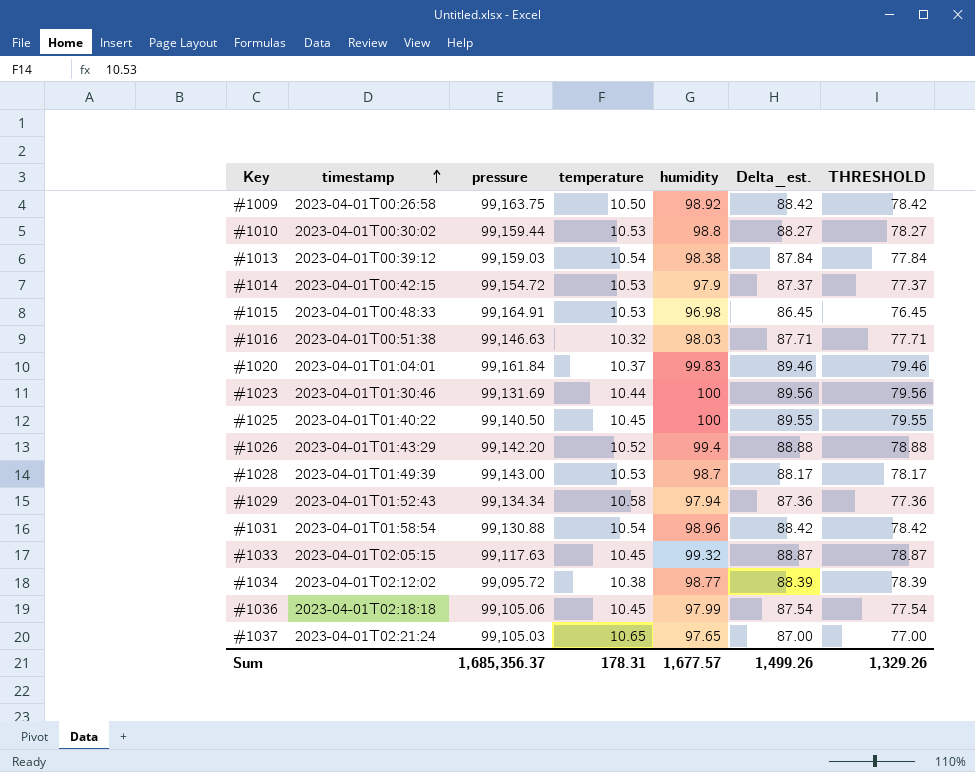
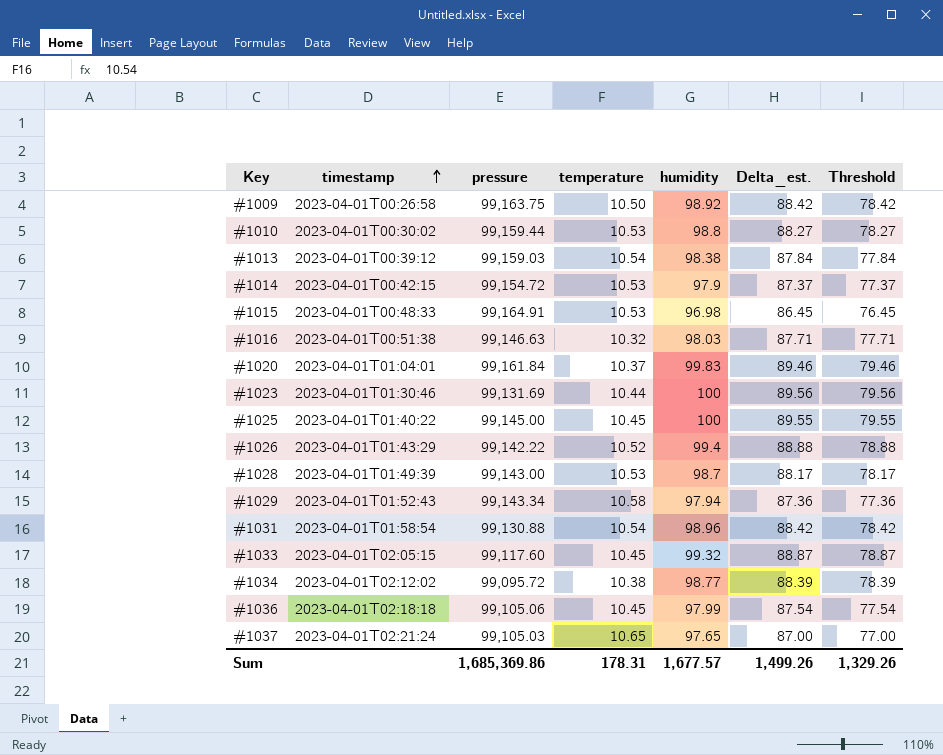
column name: THRESHOLD -> Threshold
#1025 | pressure: 99,140.50 -> 99,145.00
#1026 | pressure: 99,142.20 -> 99,142.22
#1029 | pressure: 99,134.34 -> 99,143.34
#1033 | pressure: 99,117.63 -> 99,117.60
Sum | pressure: 1,685,356.37 -> 1,685,369.86

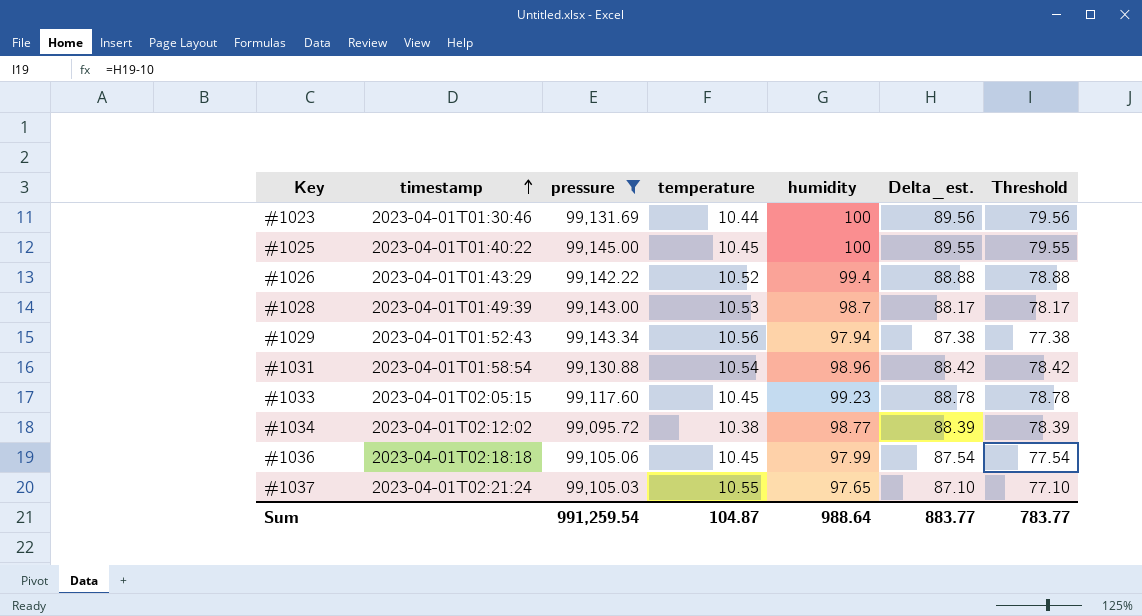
filter: none -> pressure <= 99,145.00
#1029 | temperature: 10.58 -> 10.56
#1029 | Delta_est.: 87.36 -> 87.38
#1029 | Threshold: 77.36 -> 77.38
#1033 | humidity: 99.32 -> 99.23
#1033 | Delta_est.: 88.87 -> 88.78
#1033 | Threshold: 78.87 -> 78.78
#1037 | temperature: 10.65 -> 10.55
#1037 | Delta_est.: 87.00 -> 87.10
#1037 | Threshold: 77.00 -> 77.10
Sum | pressure: 1,685,369.86 -> 991,259.54
Sum | temperature: 178.31 -> 104.87
Sum | humidity: 1,677.57 -> 988.64
Sum | Delta_est.: 1,499.26 -> 883.77
Sum | Threshold: 1,329.26 -> 783.77

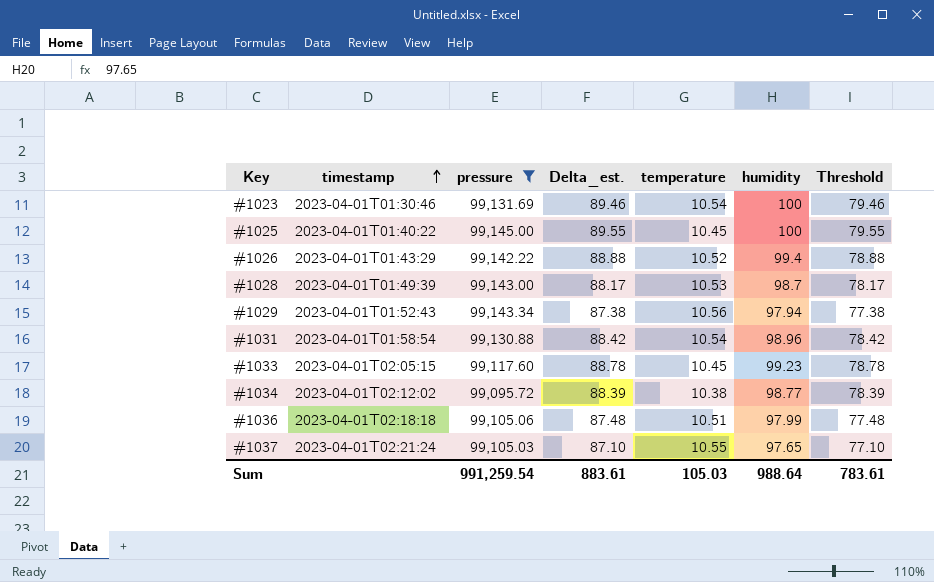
column Delta_est. | position: 6 -> 4
#1023 | Delta_est.: 89.56 -> 89.46
#1023 | temperature: 10.44 -> 10.54
#1023 | Threshold: 79.56 -> 79.46
#1036 | Delta_est.: 87.54 -> 87.48
#1036 | temperature: 10.45 -> 10.51
#1036 | Threshold: 77.54 -> 77.48
Sum | Delta_est.: 883.77 -> 883.61
Sum | temperature: 104.87 -> 105.03
Sum | Threshold: 783.77 -> 783.61

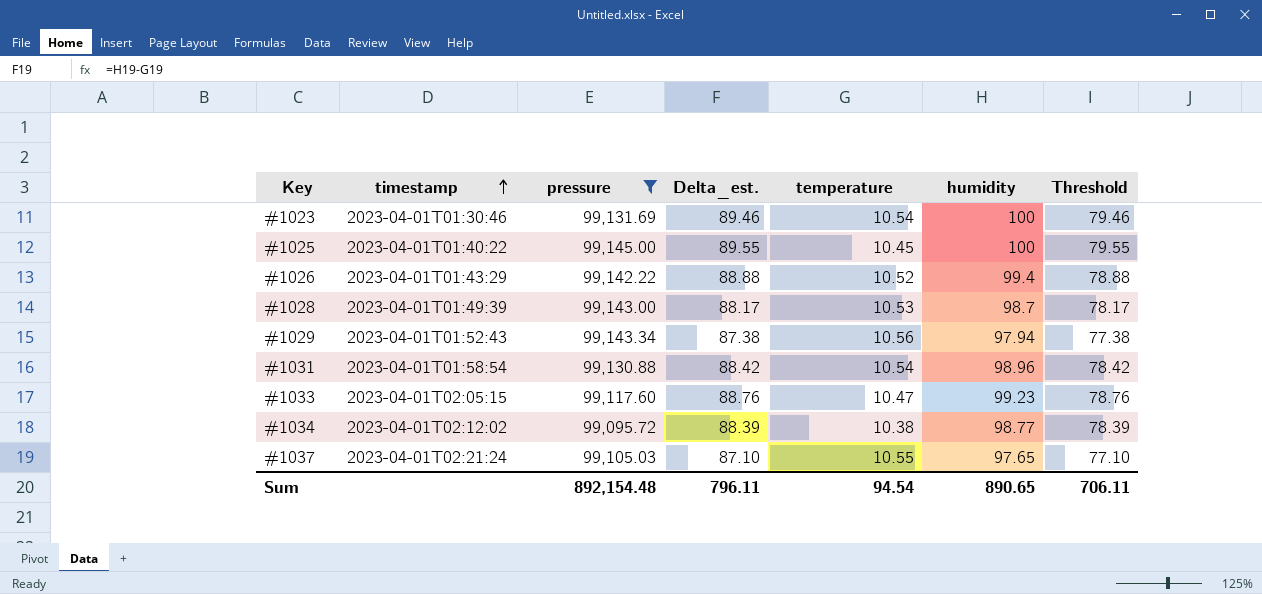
row #1036: 2023-04-01T02:18:18 | 99,105.06 | 87.48 | 10.51 | 97.99 | 77.48 -> none
#1033 | Delta_est.: 88.78 -> 88.76
#1033 | temperature: 10.45 -> 10.47
#1033 | Threshold: 78.78 -> 78.76
Sum | pressure: 991,259.54 -> 892,154.48
Sum | Delta_est.: 883.61 -> 796.11
Sum | temperature: 105.03 -> 94.54
Sum | humidity: 988.64 -> 890.65
Sum | Threshold: 783.61 -> 706.11

